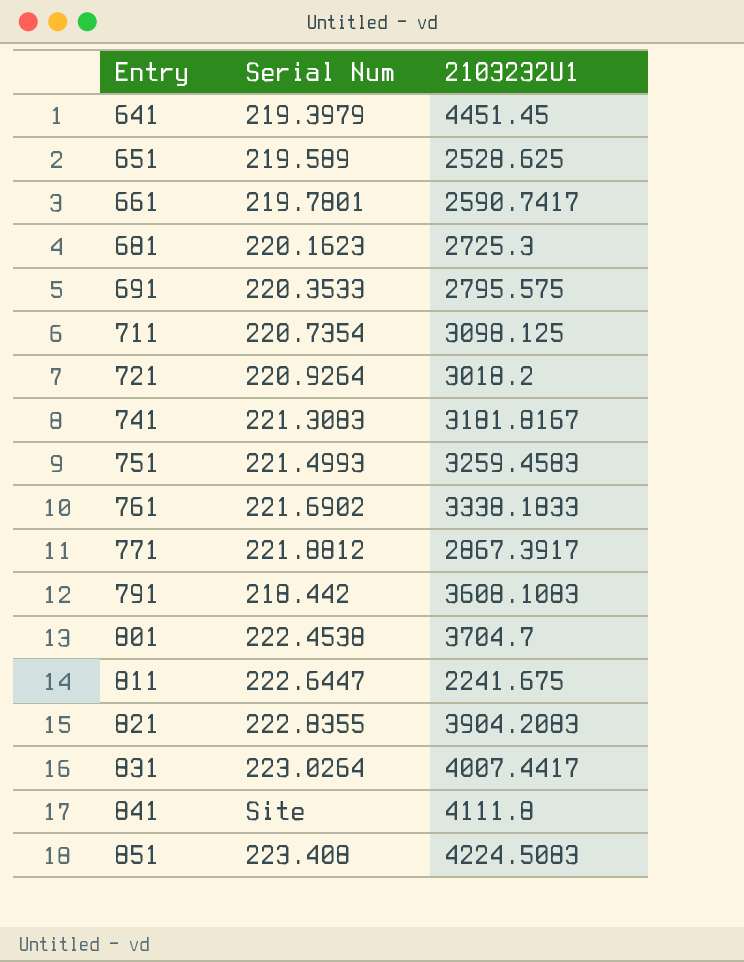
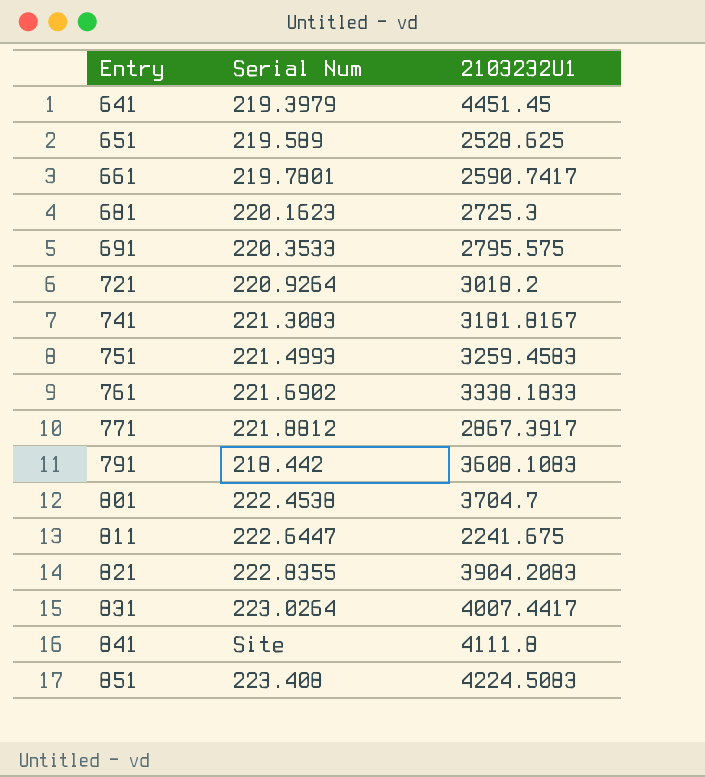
row 711: 220.7354 | 3098.125 -> none

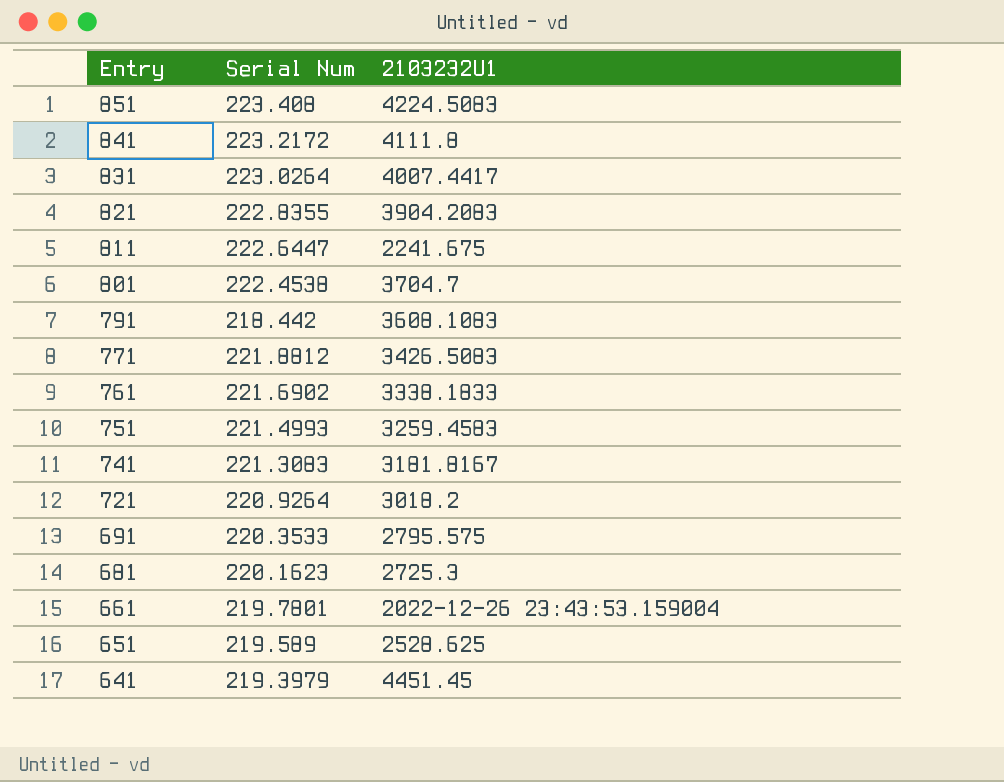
row order: Entry ascending -> Entry descending
841 | Serial Num: Site -> 223.2172
771 | 2103232U1: 2867.3917 -> 3426.5083
661 | 2103232U1: 2590.7417 -> 2022-12-26 23:43:53.159004

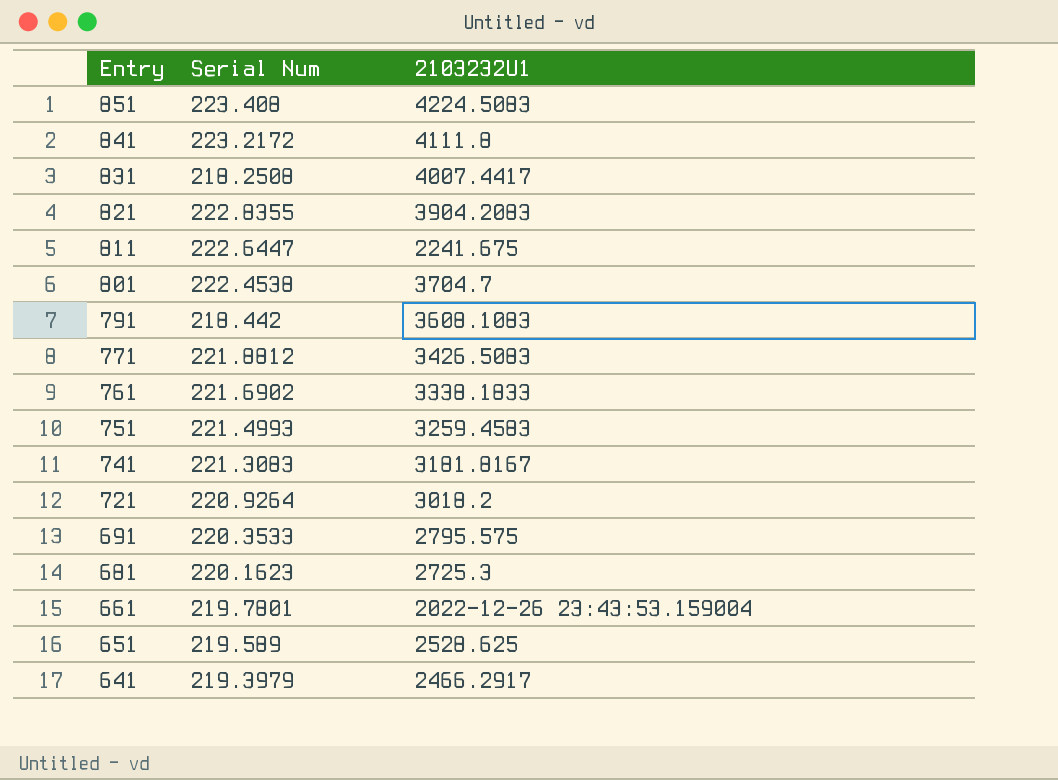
831 | Serial Num: 223.0264 -> 218.2508
641 | 2103232U1: 4451.45 -> 2466.2917

